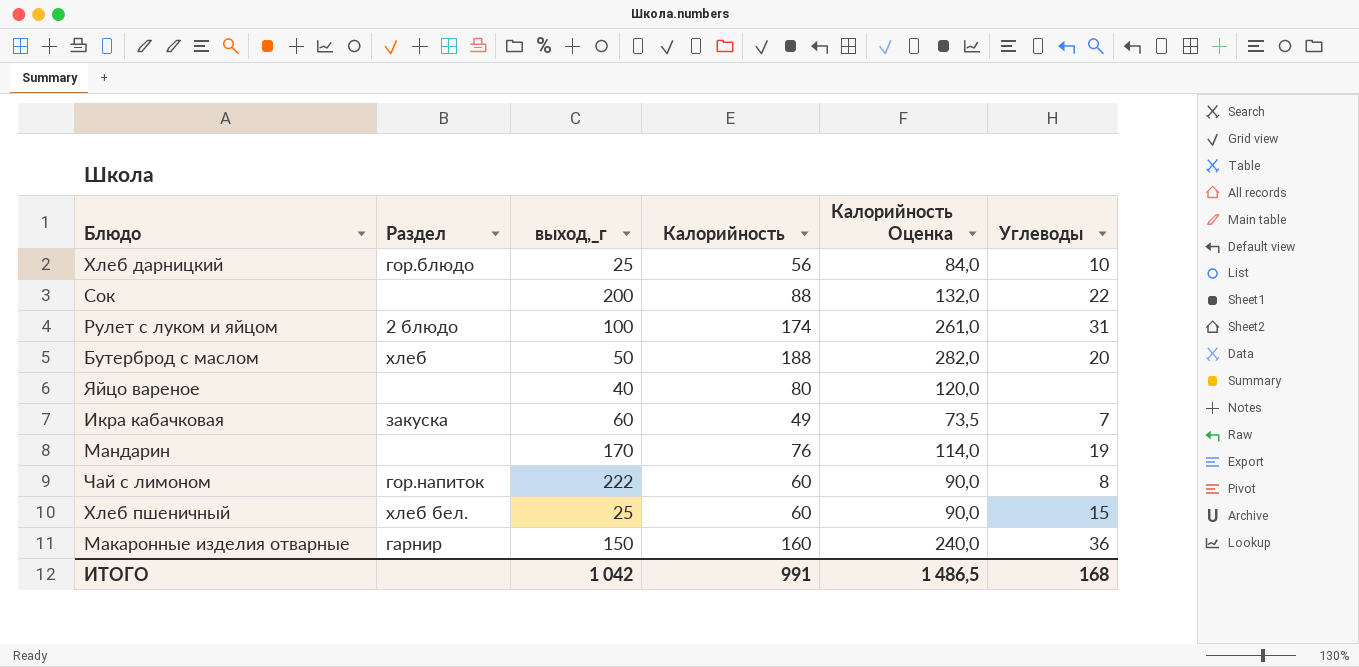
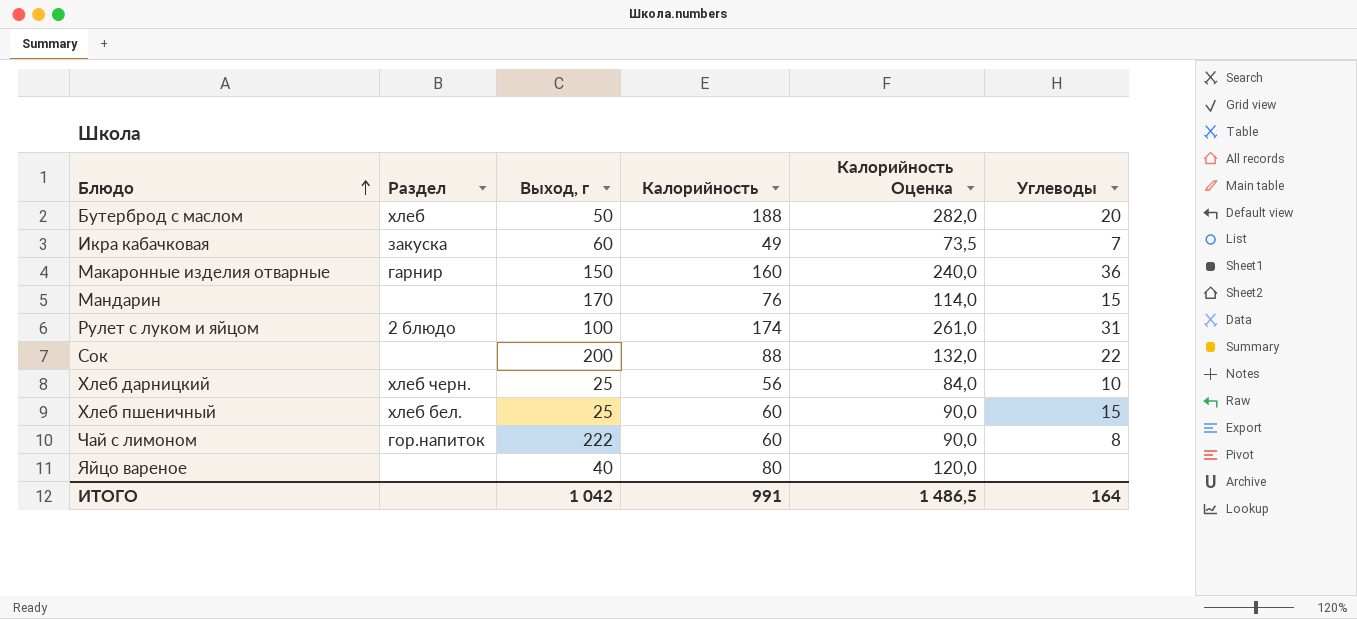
row order: none -> Блюдо ascending
column name: выход,_г -> Выход, г
Мандарин | Углеводы: 19 -> 15
Хлеб дарницкий | Раздел: гор.блюдо -> хлеб черн.
ИТОГО | Углеводы: 168 -> 164

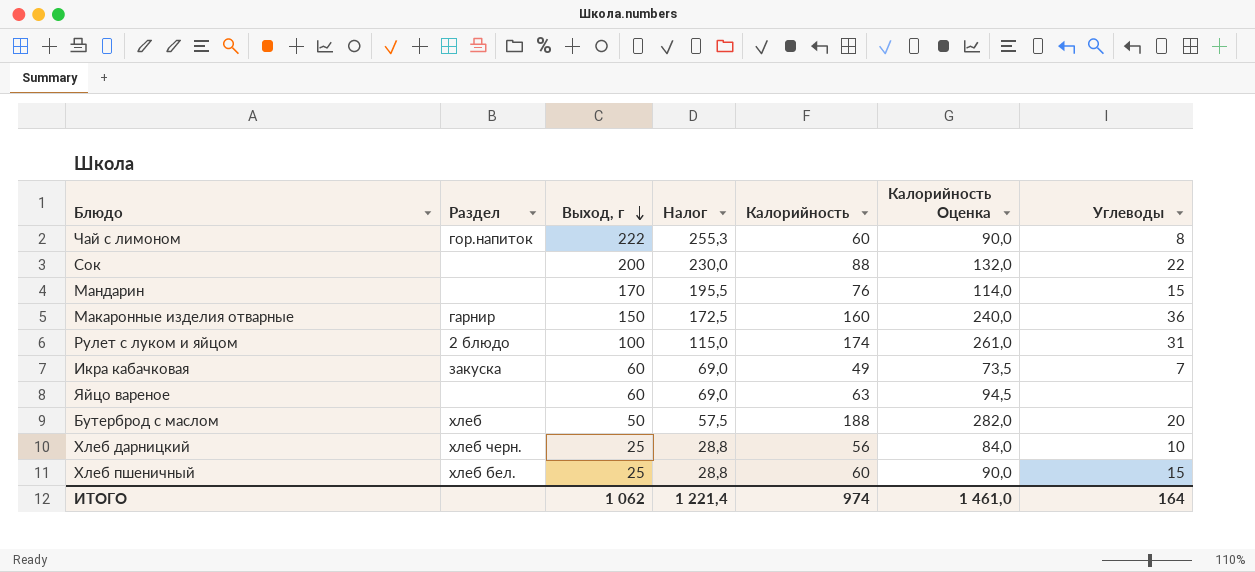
row order: Блюдо ascending -> Выход, г descending
column Налог | formula: none -> [Выход, г] * 1,15
Яйцо вареное | Выход, г: 40 -> 60
Яйцо вареное | Калорийность: 80 -> 63
Яйцо вареное | Калорийность Оценка: 120,0 -> 94,5
ИТОГО | Выход, г: 1 042 -> 1 062
ИТОГО | Калорийность: 991 -> 974
ИТОГО | Калорийность Оценка: 1 486,5 -> 1 461,0

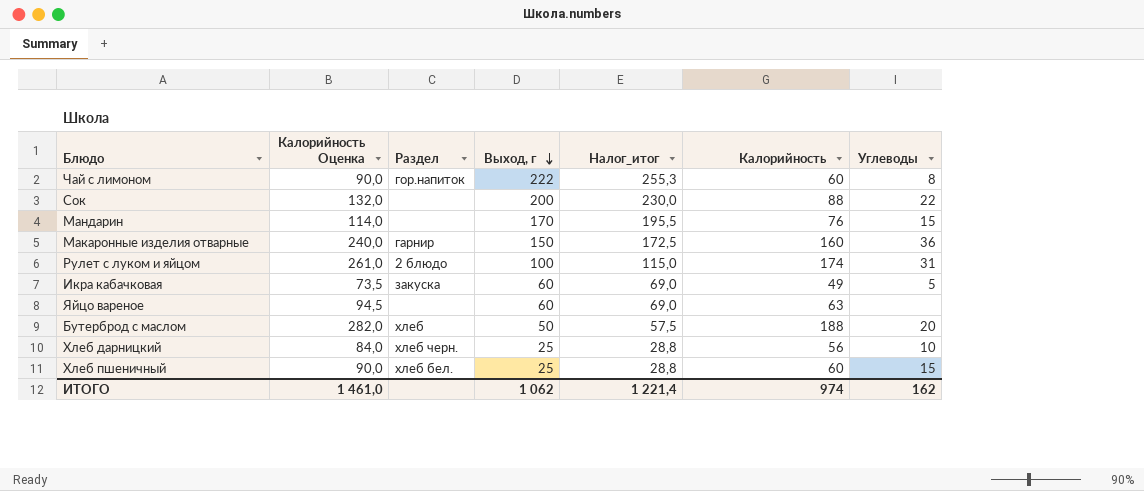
column Калорийность Оценка | position: 6 -> 2
column name: Налог -> Налог_итог
Икра кабачковая | Углеводы: 7 -> 5
ИТОГО | Углеводы: 164 -> 162

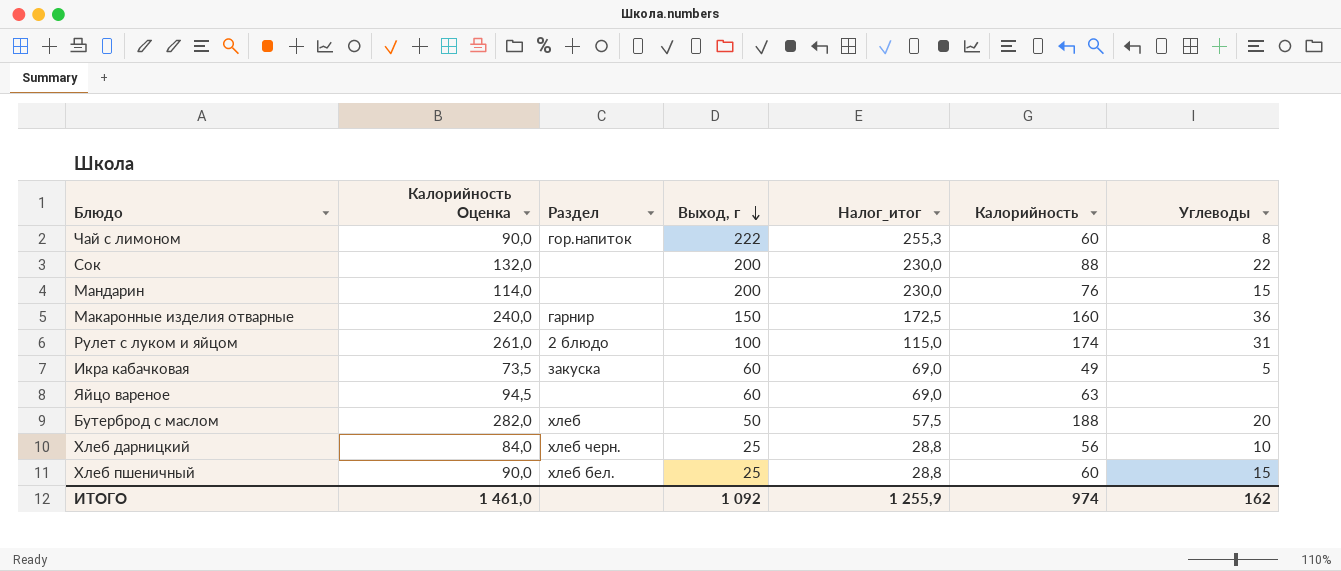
Мандарин | Выход, г: 170 -> 200
Мандарин | Налог_итог: 195,5 -> 230,0
ИТОГО | Выход, г: 1 062 -> 1 092
ИТОГО | Налог_итог: 1 221,4 -> 1 255,9

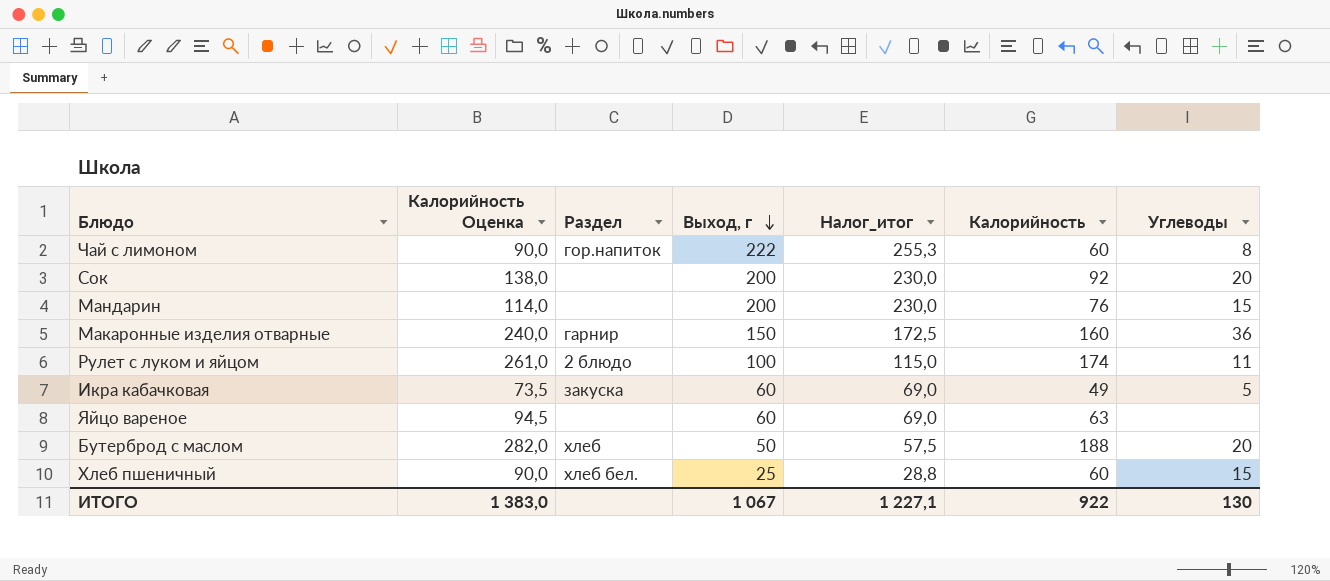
row Хлеб дарницкий: 84,0 | хлеб черн. | 25 | 28,8 | 56 | 10 -> none
Сок | Калорийность Оценка: 132,0 -> 138,0
Сок | Калорийность: 88 -> 92
Сок | Углеводы: 22 -> 20
Рулет с луком и яйцом | Углеводы: 31 -> 11
ИТОГО | Калорийность Оценка: 1 461,0 -> 1 383,0
ИТОГО | Выход, г: 1 092 -> 1 067
ИТОГО | Налог_итог: 1 255,9 -> 1 227,1
ИТОГО | Калорийность: 974 -> 922
ИТОГО | Углеводы: 162 -> 130

